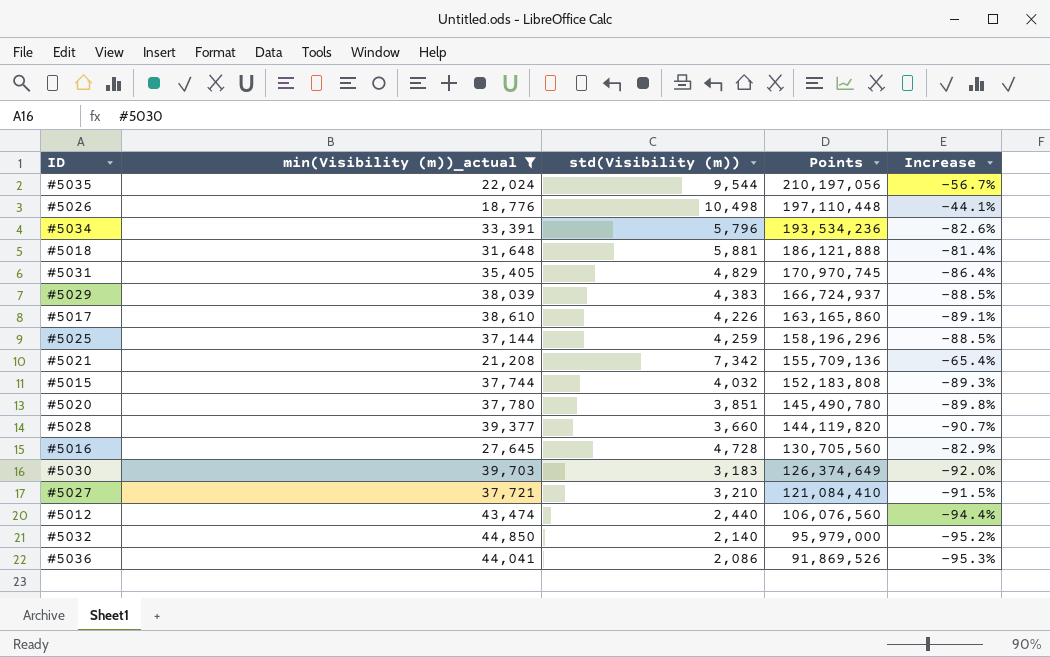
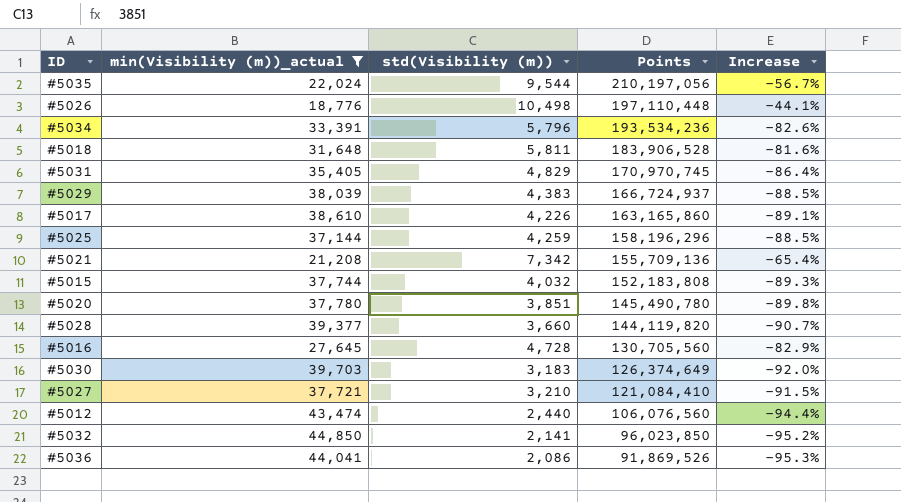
#5018 | std(Visibility (m)): 5,881 -> 5,811
#5018 | Points: 186,121,888 -> 183,906,528
#5018 | Increase: -81.4% -> -81.6%
#5032 | std(Visibility (m)): 2,140 -> 2,141
#5032 | Points: 95,979,000 -> 96,023,850

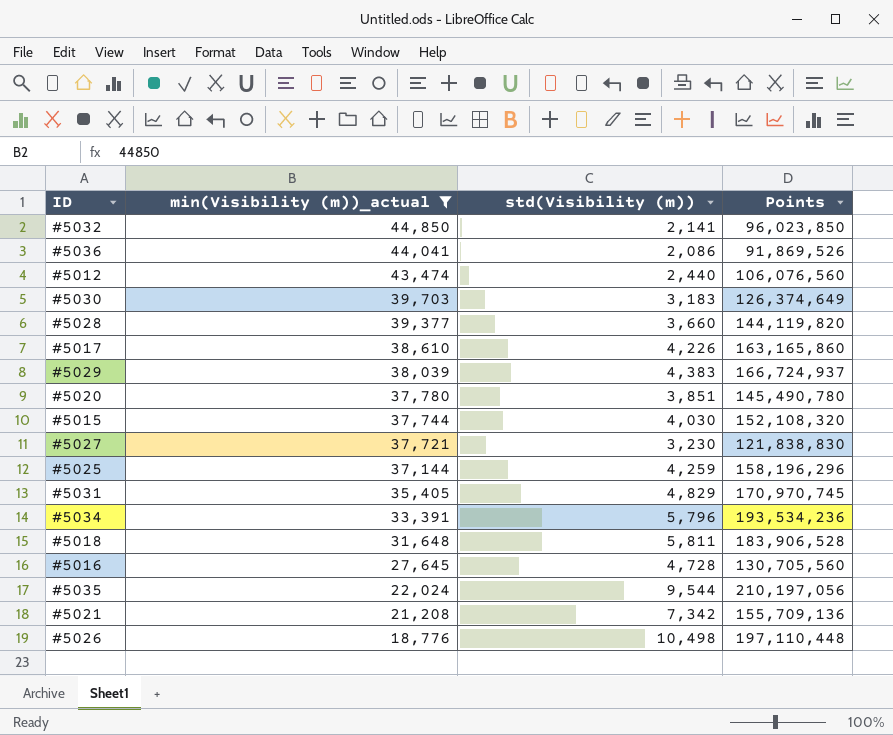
row order: Points descending -> min(Visibility (m))_actual descending
column Increase | formula: ([std(Visibility (m))] - [min(Visibility (m))_actual]) / [min(Visibility (m))_actual] -> none
#5015 | std(Visibility (m)): 4,032 -> 4,030
#5015 | Points: 152,183,808 -> 152,108,320
#5027 | std(Visibility (m)): 3,210 -> 3,230
#5027 | Points: 121,084,410 -> 121,838,830

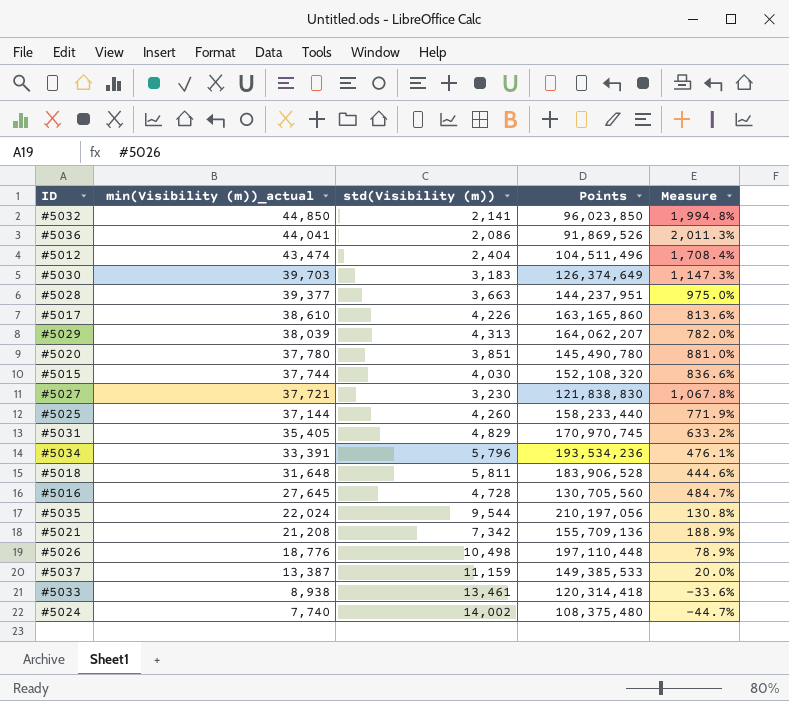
filter: min(Visibility (m))_actual >= 18,776 -> none
column Measure | formula: none -> ([min(Visibility (m))_actual] - [std(Visibility (m))]) / [std(Visibility (m))]
#5012 | std(Visibility (m)): 2,440 -> 2,404
#5012 | Points: 106,076,560 -> 104,511,496
#5028 | std(Visibility (m)): 3,660 -> 3,663
#5028 | Points: 144,119,820 -> 144,237,951
#5029 | std(Visibility (m)): 4,383 -> 4,313
#5029 | Points: 166,724,937 -> 164,062,207
#5025 | std(Visibility (m)): 4,259 -> 4,260
#5025 | Points: 158,196,296 -> 158,233,440

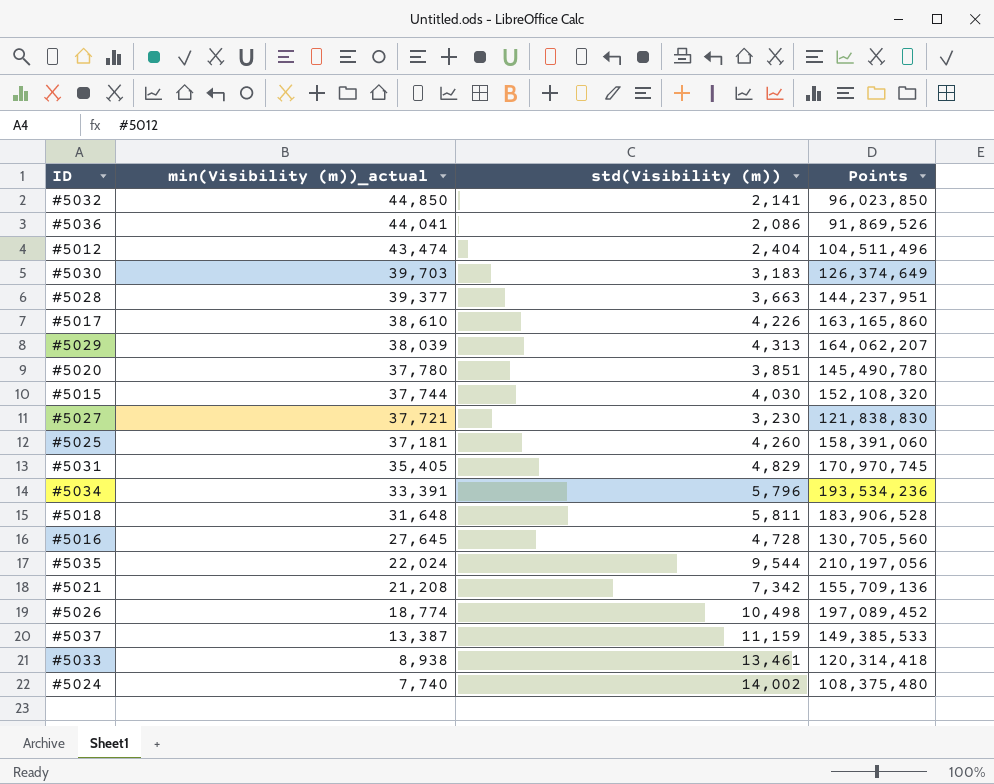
column Measure | formula: ([min(Visibility (m))_actual] - [std(Visibility (m))]) / [std(Visibility (m))] -> none
#5025 | min(Visibility (m))_actual: 37,144 -> 37,181
#5025 | Points: 158,233,440 -> 158,391,060
#5026 | min(Visibility (m))_actual: 18,776 -> 18,774
#5026 | Points: 197,110,448 -> 197,089,452

